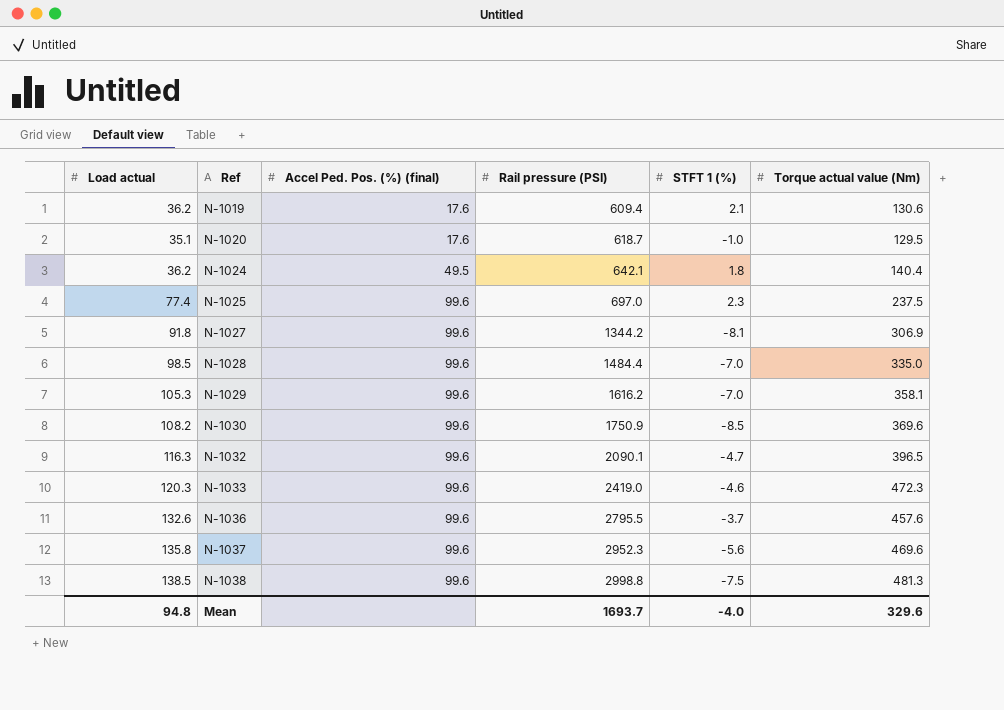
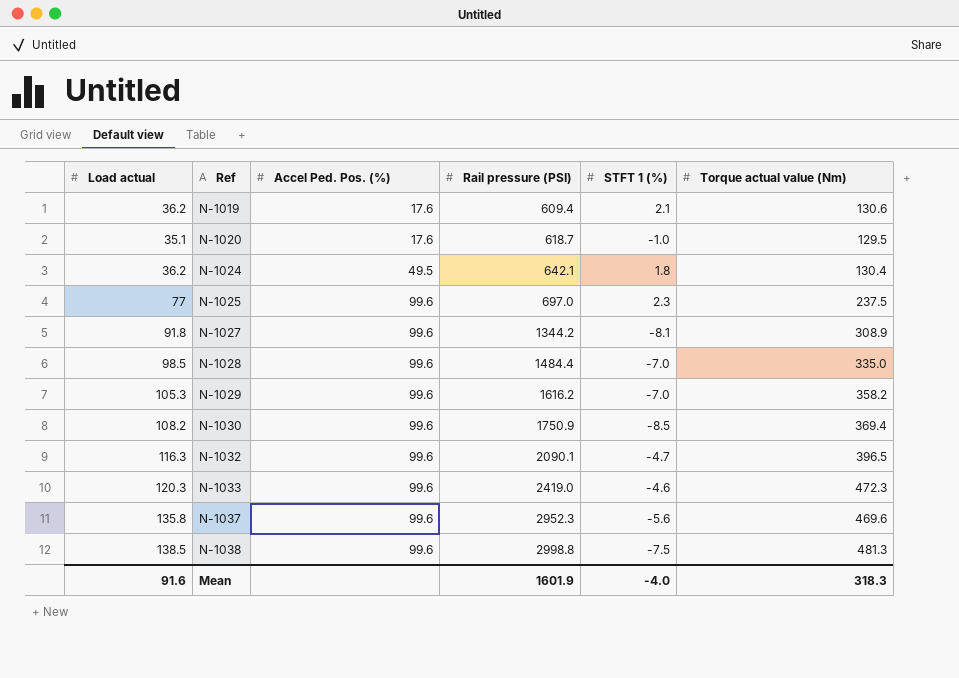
column name: Accel Ped. Pos. (%) (final) -> Accel Ped. Pos. (%)
row N-1036: 132.6 | 99.6 | 2795.5 | -3.7 | 457.6 -> none
N-1024 | Torque actual value (Nm): 140.4 -> 130.4
N-1025 | Load actual: 77.4 -> 77
N-1027 | Torque actual value (Nm): 306.9 -> 308.9
N-1029 | Torque actual value (Nm): 358.1 -> 358.2
N-1030 | Torque actual value (Nm): 369.6 -> 369.4
Mean | Load actual: 94.8 -> 91.6
Mean | Rail pressure (PSI): 1693.7 -> 1601.9
Mean | Torque actual value (Nm): 329.6 -> 318.3

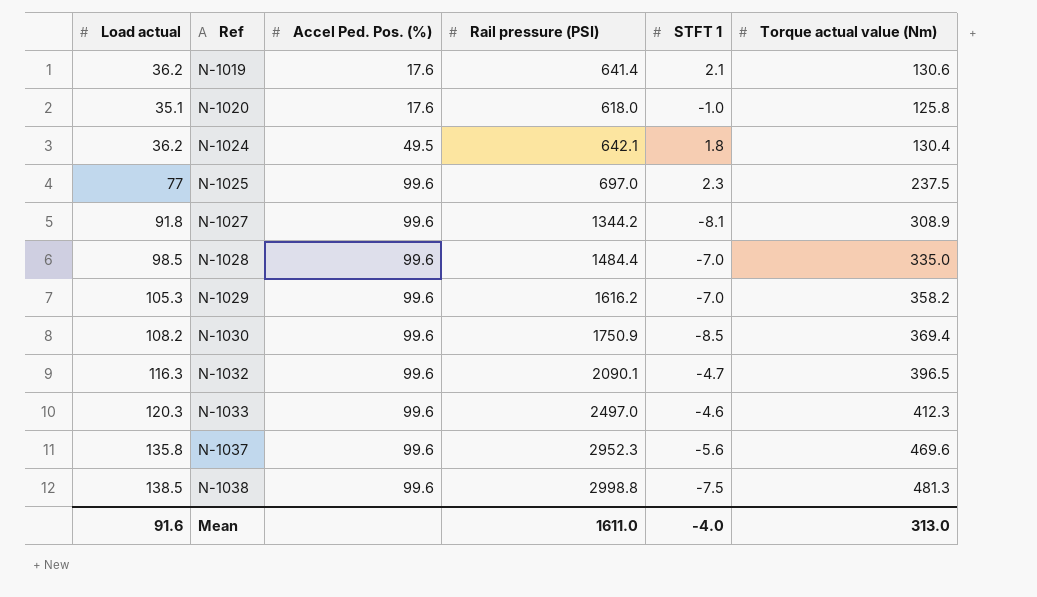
column name: STFT 1 (%) -> STFT 1
N-1019 | Rail pressure (PSI): 609.4 -> 641.4
N-1020 | Rail pressure (PSI): 618.7 -> 618.0
N-1020 | Torque actual value (Nm): 129.5 -> 125.8
N-1033 | Rail pressure (PSI): 2419.0 -> 2497.0
N-1033 | Torque actual value (Nm): 472.3 -> 412.3
Mean | Rail pressure (PSI): 1601.9 -> 1611.0
Mean | Torque actual value (Nm): 318.3 -> 313.0

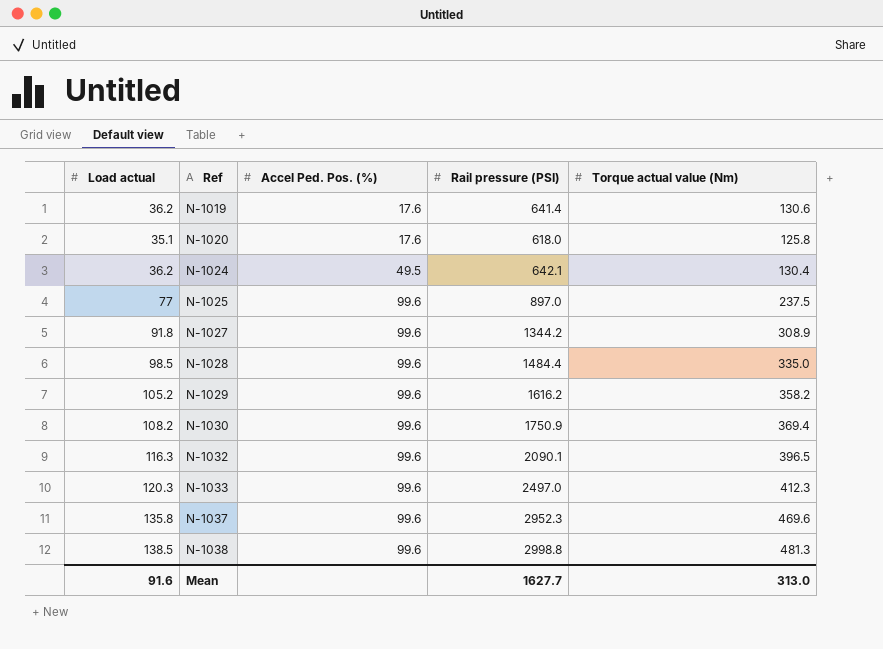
column STFT 1 | position: 5 -> none
N-1025 | Rail pressure (PSI): 697.0 -> 897.0
N-1029 | Load actual: 105.3 -> 105.2
Mean | Rail pressure (PSI): 1611.0 -> 1627.7

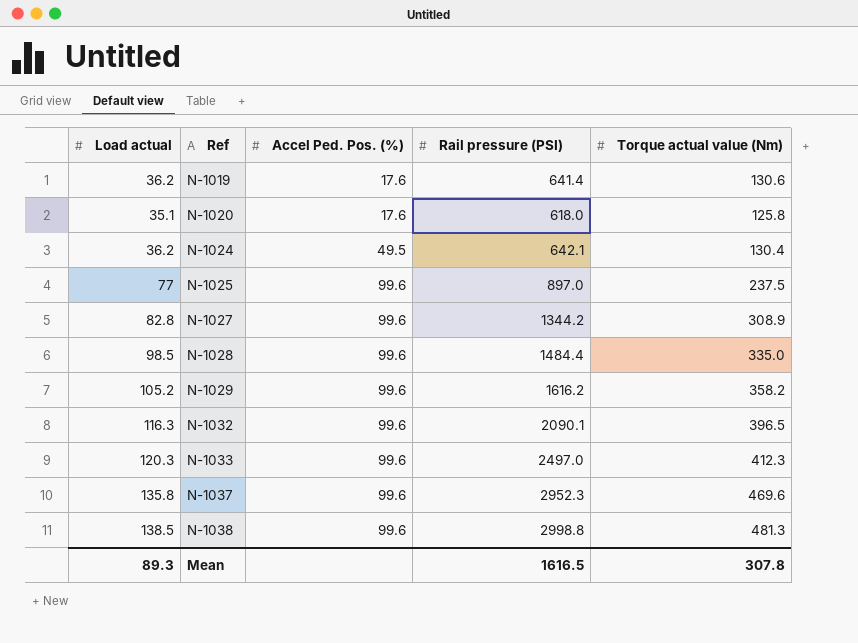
row N-1030: 108.2 | 99.6 | 1750.9 | 369.4 -> none
N-1027 | Load actual: 91.8 -> 82.8
Mean | Load actual: 91.6 -> 89.3
Mean | Rail pressure (PSI): 1627.7 -> 1616.5
Mean | Torque actual value (Nm): 313.0 -> 307.8

